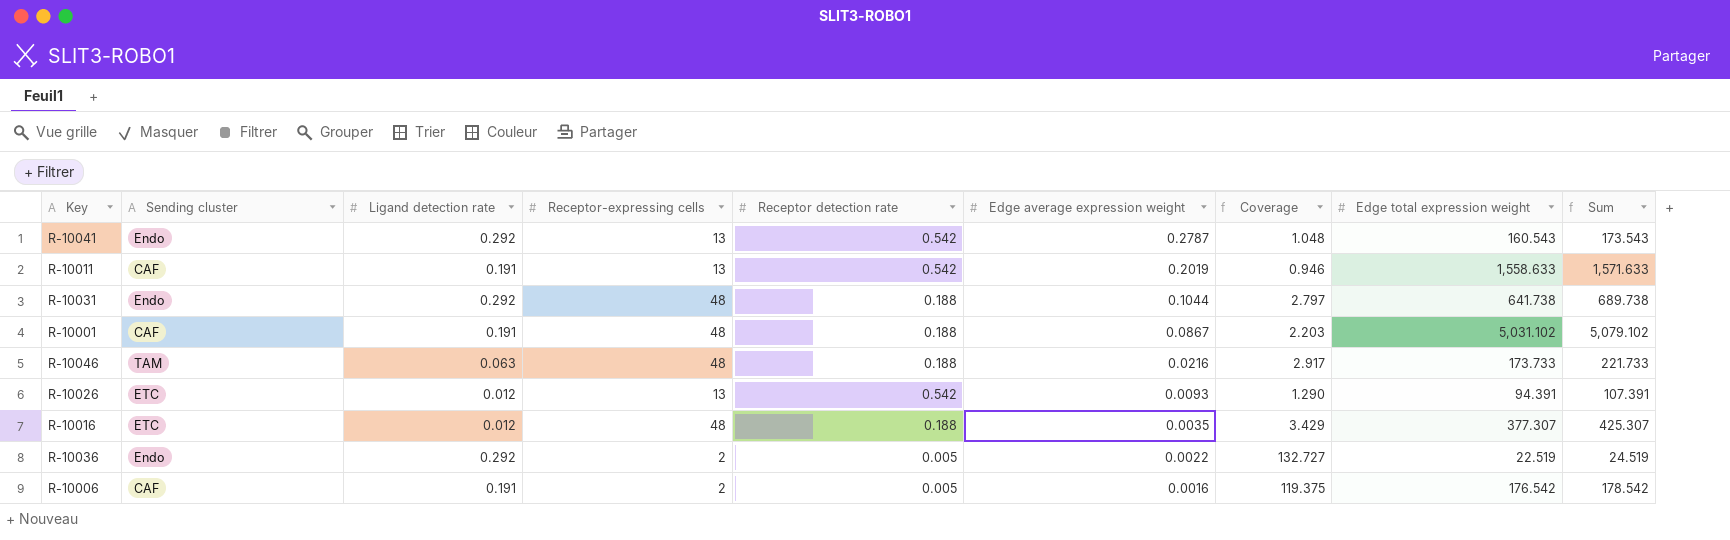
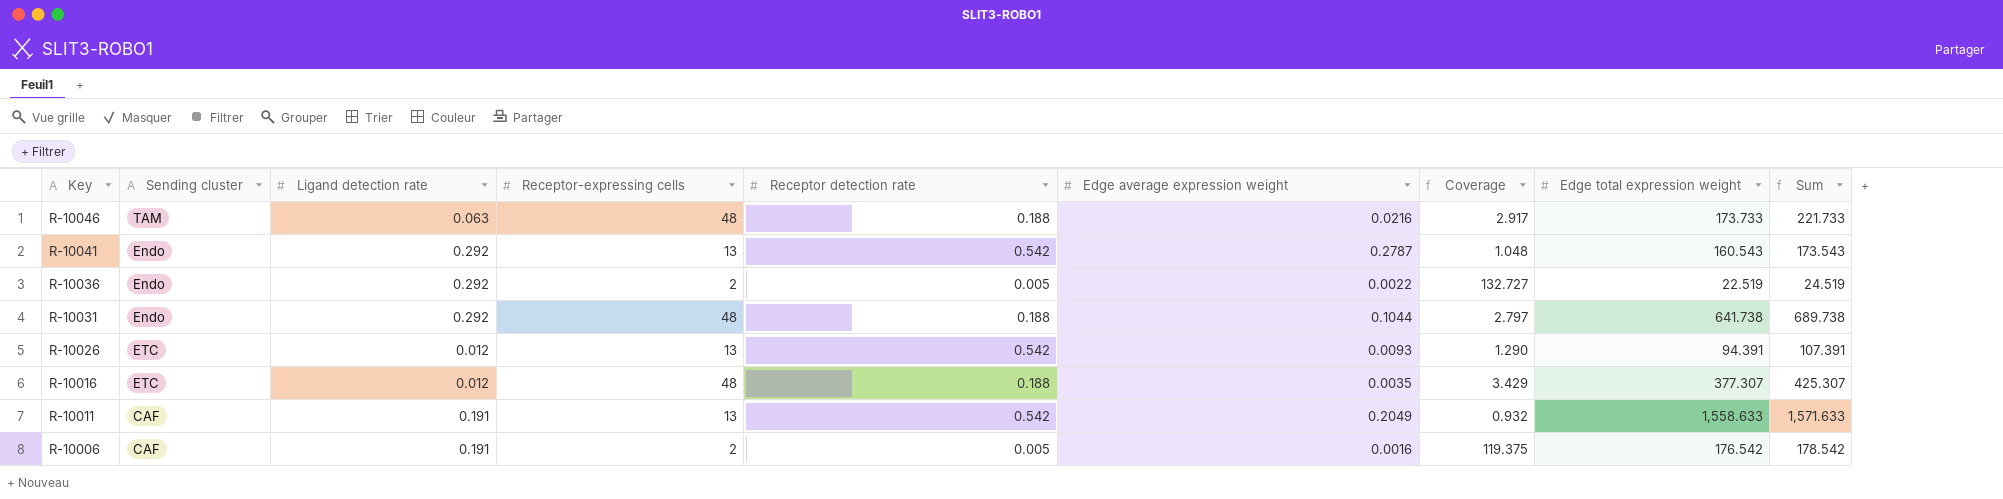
row order: Edge average expression weight descending -> Key descending
row R-10001: CAF | 0.191 | 48 | 0.188 | 0.0867 | 2.203 | 5,031.102 | 5,079.102 -> none
R-10011 | Edge average expression weight: 0.2019 -> 0.2049
R-10011 | Coverage: 0.946 -> 0.932

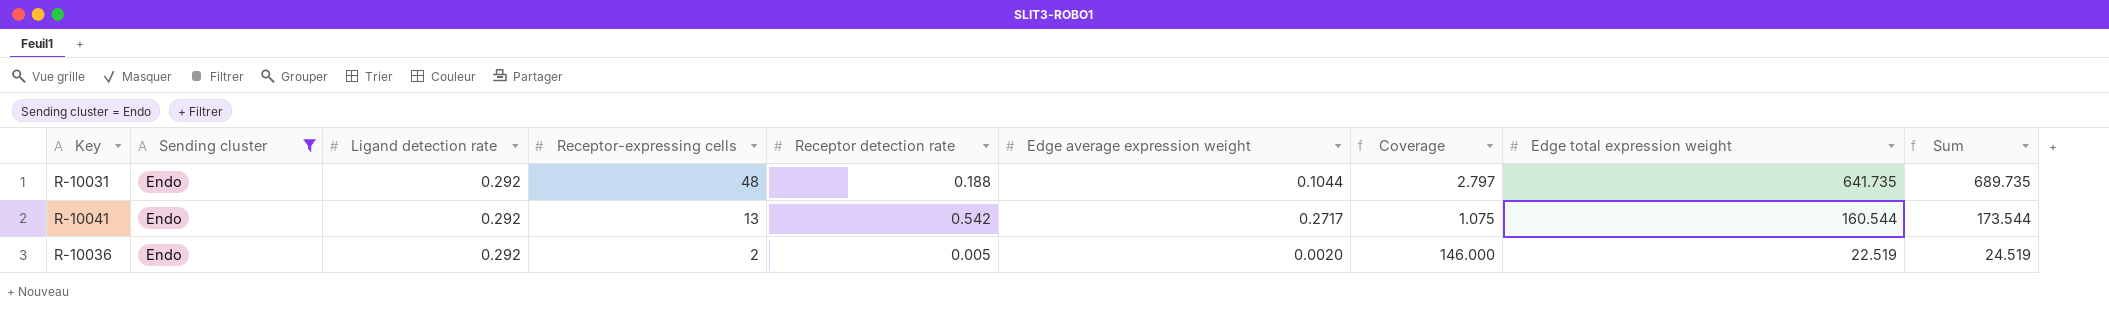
filter: none -> Sending cluster = Endo
row order: Key descending -> Receptor-expressing cells descending
R-10031 | Edge total expression weight: 641.738 -> 641.735
R-10031 | Sum: 689.738 -> 689.735
R-10041 | Edge average expression weight: 0.2787 -> 0.2717
R-10041 | Coverage: 1.048 -> 1.075
R-10041 | Edge total expression weight: 160.543 -> 160.544
R-10041 | Sum: 173.543 -> 173.544
R-10036 | Edge average expression weight: 0.0022 -> 0.0020
R-10036 | Coverage: 132.727 -> 146.000

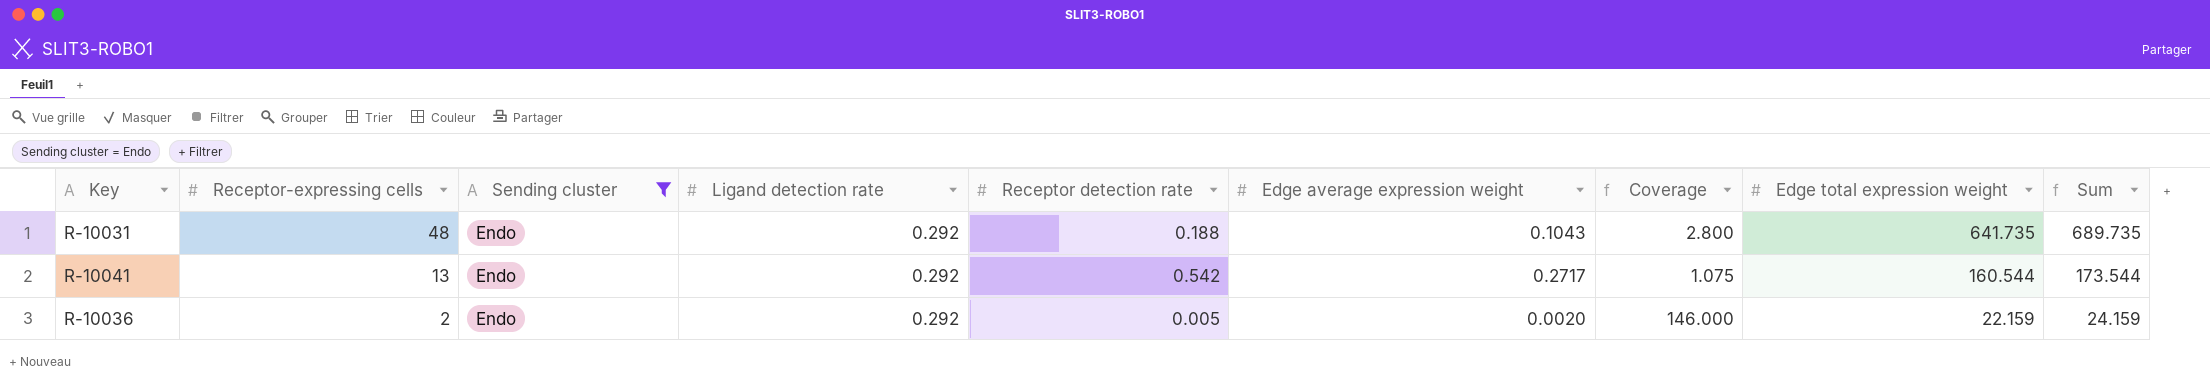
column Receptor-expressing cells | position: 4 -> 2
R-10031 | Edge average expression weight: 0.1044 -> 0.1043
R-10031 | Coverage: 2.797 -> 2.800
R-10036 | Edge total expression weight: 22.519 -> 22.159
R-10036 | Sum: 24.519 -> 24.159

